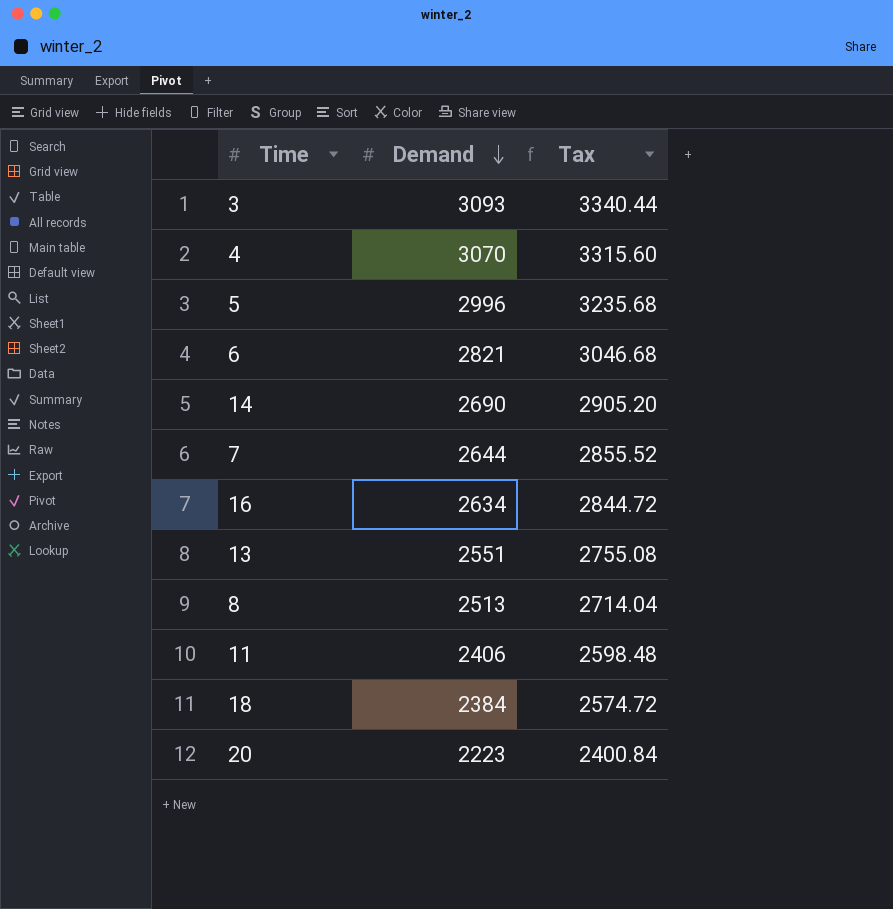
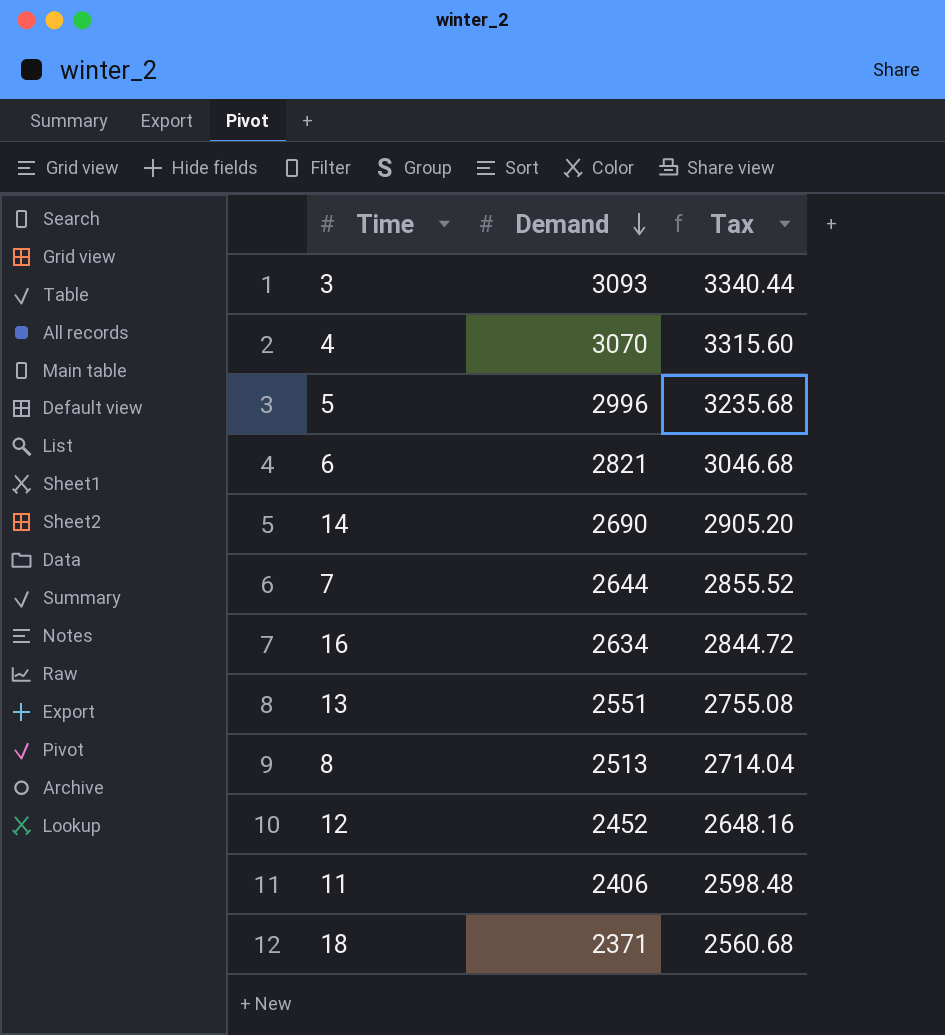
row 20: 2223 | 2400.84 -> none
row 12: none -> 2452 | 2648.16
18 | Demand: 2384 -> 2371
18 | Tax: 2574.72 -> 2560.68

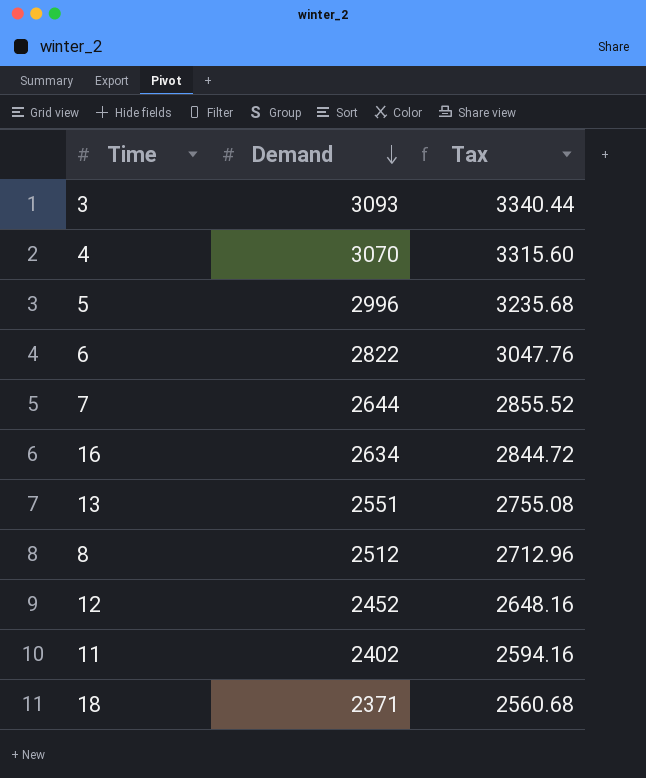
row 14: 2690 | 2905.20 -> none
6 | Demand: 2821 -> 2822
6 | Tax: 3046.68 -> 3047.76
8 | Demand: 2513 -> 2512
8 | Tax: 2714.04 -> 2712.96
11 | Demand: 2406 -> 2402
11 | Tax: 2598.48 -> 2594.16

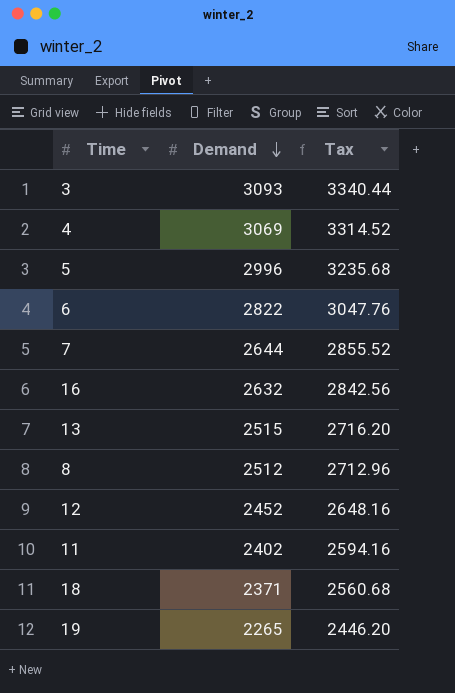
4 | Demand: 3070 -> 3069
4 | Tax: 3315.60 -> 3314.52
16 | Demand: 2634 -> 2632
16 | Tax: 2844.72 -> 2842.56
13 | Demand: 2551 -> 2515
13 | Tax: 2755.08 -> 2716.20
row 19: none -> 2265 | 2446.20

